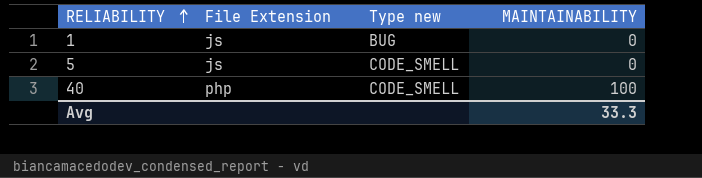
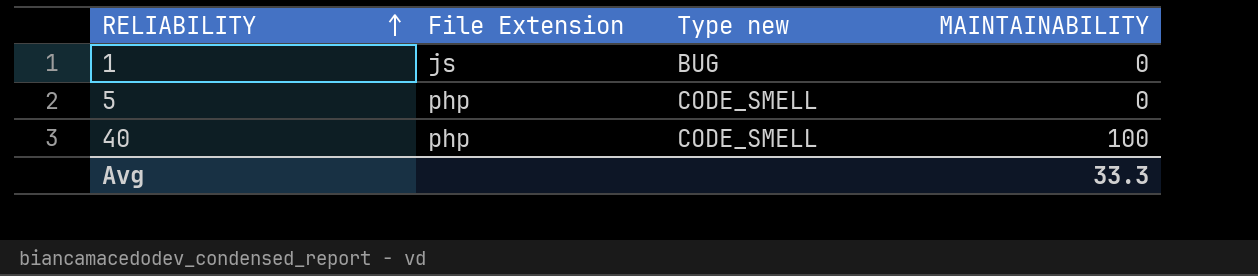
5 | File Extension: js -> php

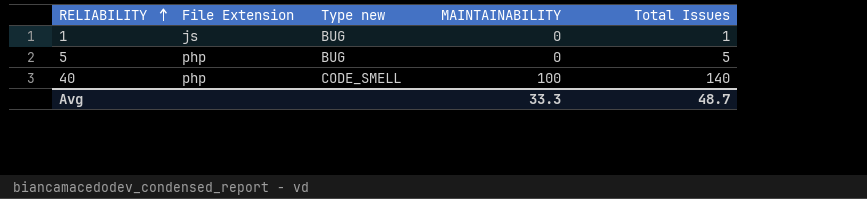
column Total Issues | position: none -> 5
5 | Type new: CODE_SMELL -> BUG

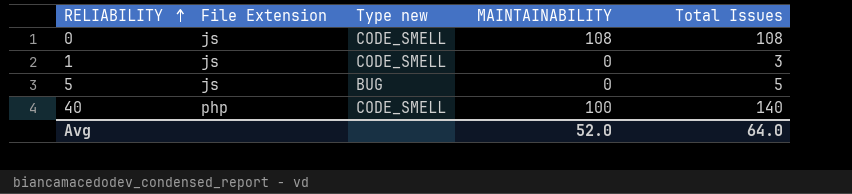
row 0: none -> js | CODE_SMELL | 108 | 108
1 | Type new: BUG -> CODE_SMELL
1 | Total Issues: 1 -> 3
5 | File Extension: php -> js
Avg | MAINTAINABILITY: 33.3 -> 52.0
Avg | Total Issues: 48.7 -> 64.0

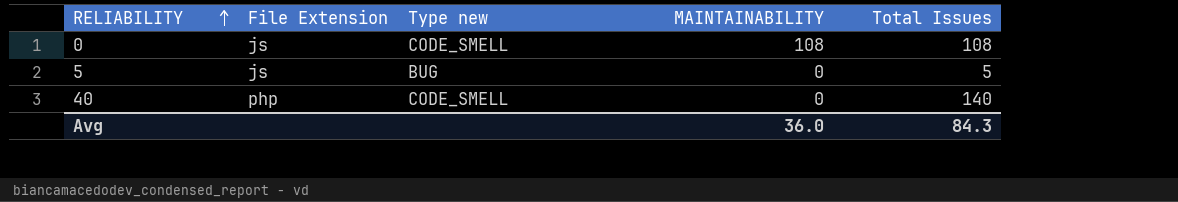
row 1: js | CODE_SMELL | 0 | 3 -> none
40 | MAINTAINABILITY: 100 -> 0
Avg | MAINTAINABILITY: 52.0 -> 36.0
Avg | Total Issues: 64.0 -> 84.3

